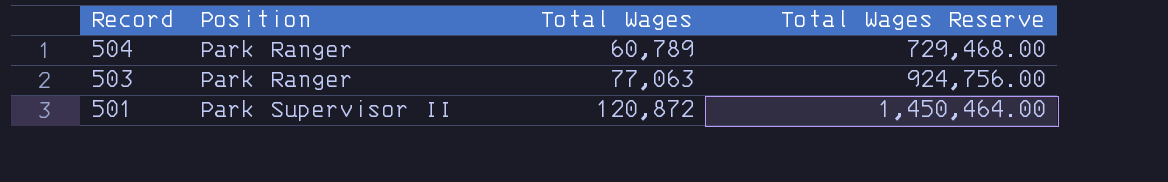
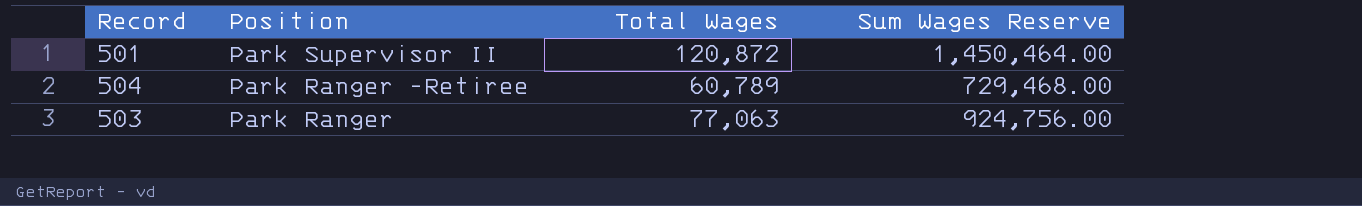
row order: Record descending -> Position descending
column name: Total Wages Reserve -> Sum Wages Reserve
504 | Position: Park Ranger -> Park Ranger -Retiree

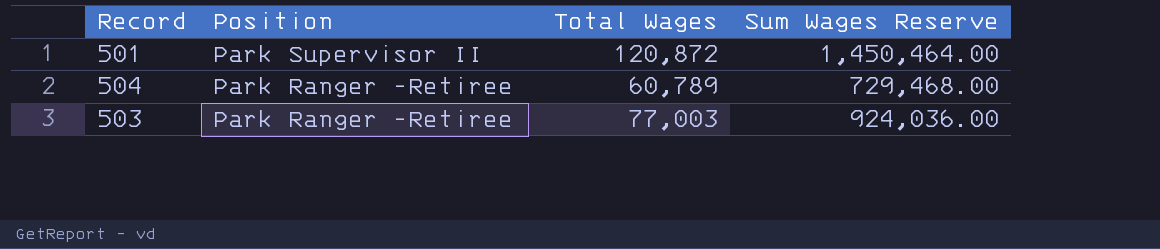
503 | Position: Park Ranger -> Park Ranger -Retiree
503 | Total Wages: 77,063 -> 77,003
503 | Sum Wages Reserve: 924,756.00 -> 924,036.00

